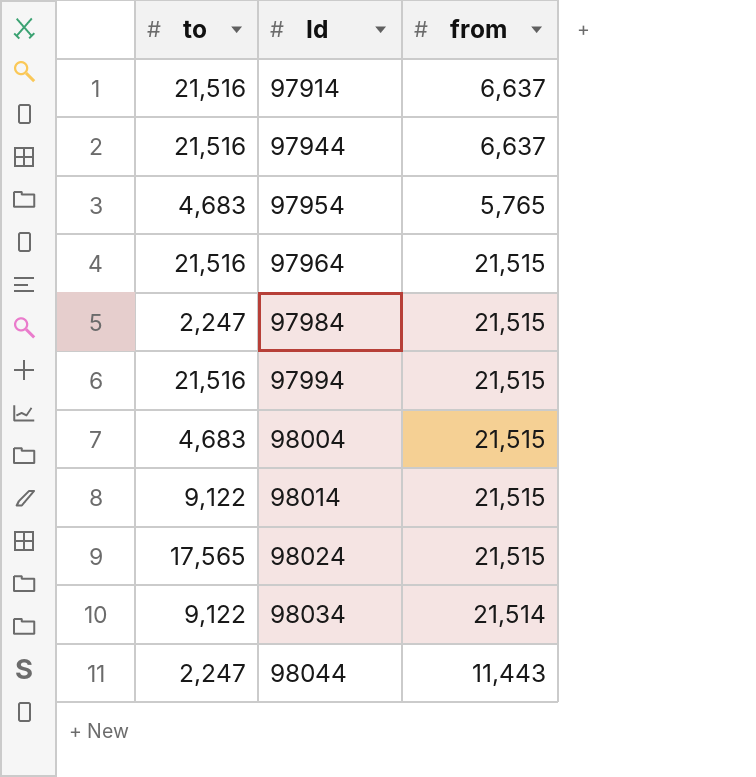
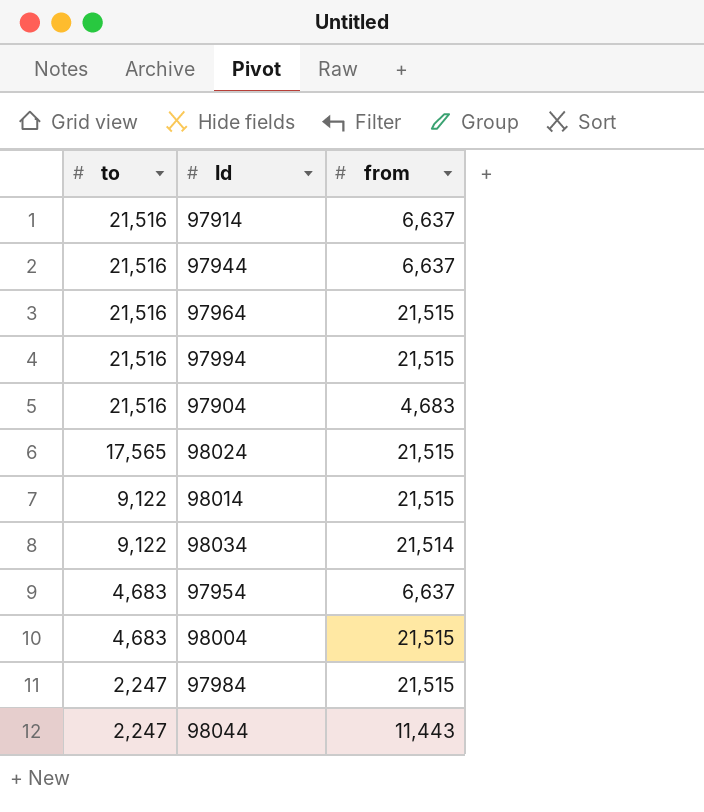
row order: Id ascending -> to descending
row 97904: none -> 21,516 | 4,683
97954 | from: 5,765 -> 6,637

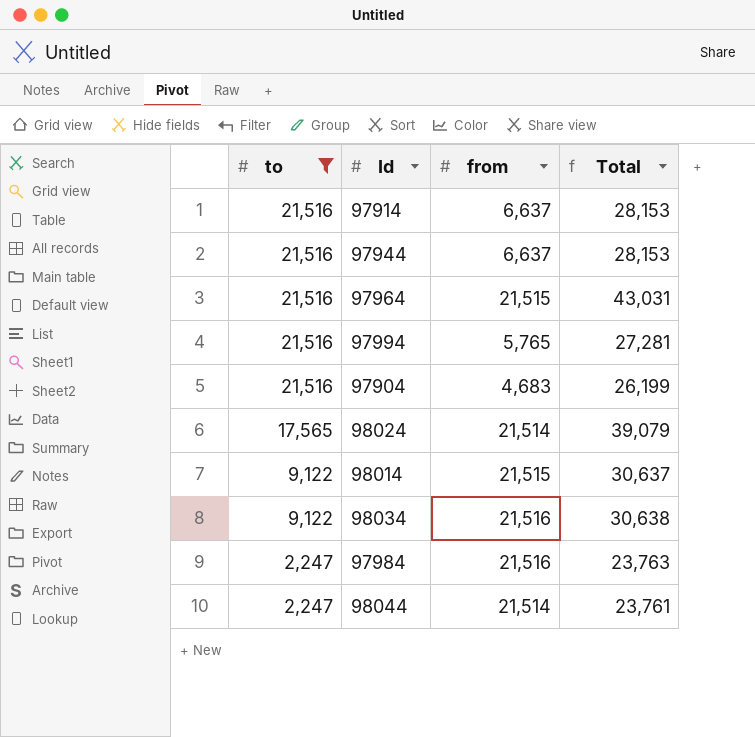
filter: none -> to != 4,683
column Total | formula: none -> [to] + [from]
97994 | from: 21,515 -> 5,765
98024 | from: 21,515 -> 21,514
98034 | from: 21,514 -> 21,516
97984 | from: 21,515 -> 21,516
98044 | from: 11,443 -> 21,514

